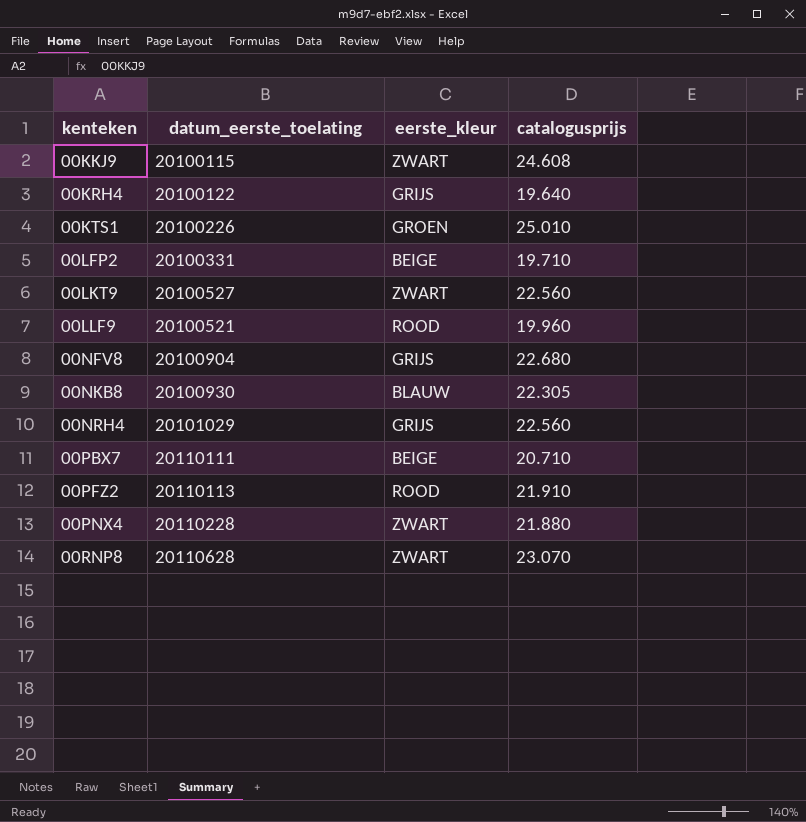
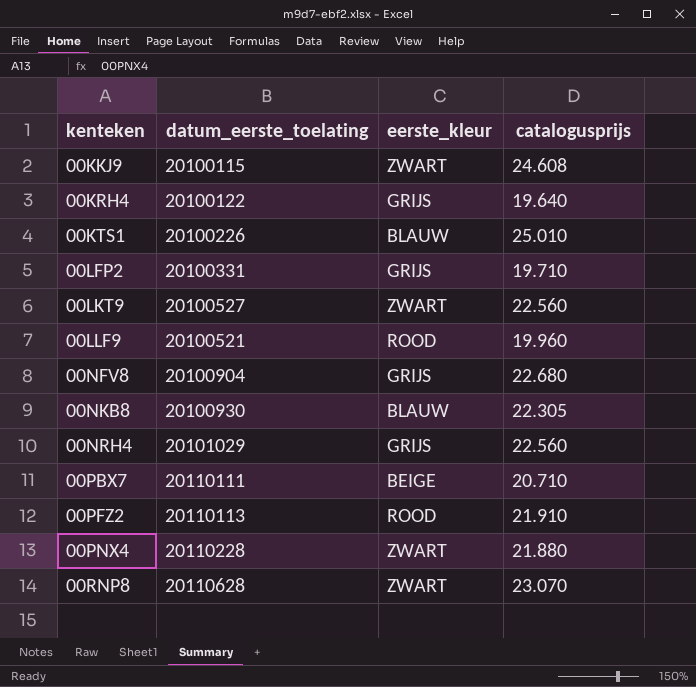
00KTS1 | eerste_kleur: GROEN -> BLAUW
00LFP2 | eerste_kleur: BEIGE -> GRIJS

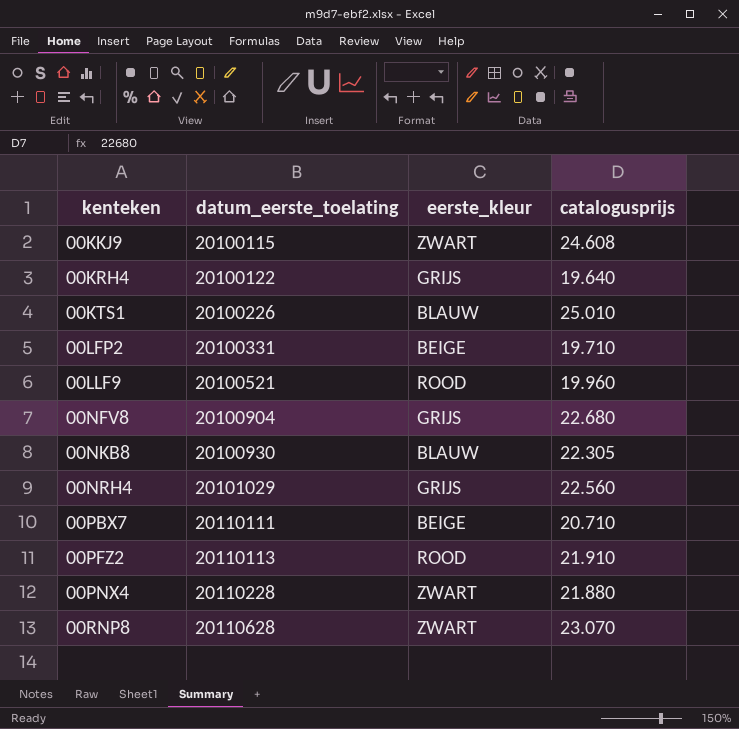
row 00LKT9: 20100527 | ZWART | 22.560 -> none
00LFP2 | eerste_kleur: GRIJS -> BEIGE

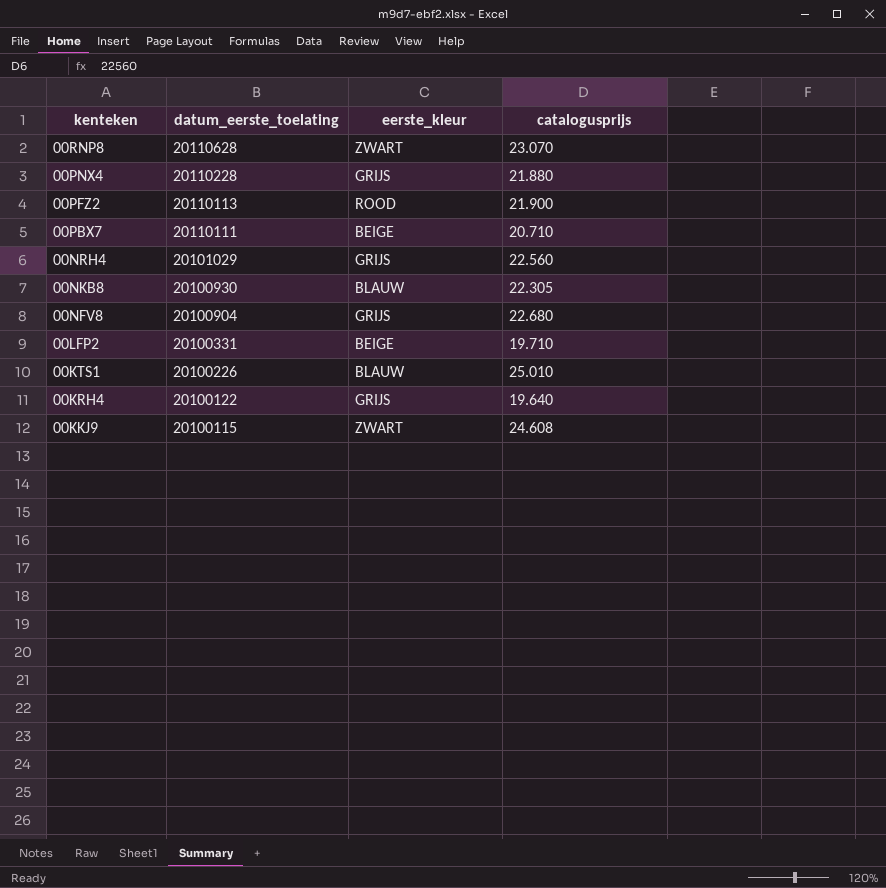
row order: kenteken ascending -> kenteken descending
row 00LLF9: 20100521 | ROOD | 19.960 -> none
00PNX4 | eerste_kleur: ZWART -> GRIJS
00PFZ2 | catalogusprijs: 21.910 -> 21.900

